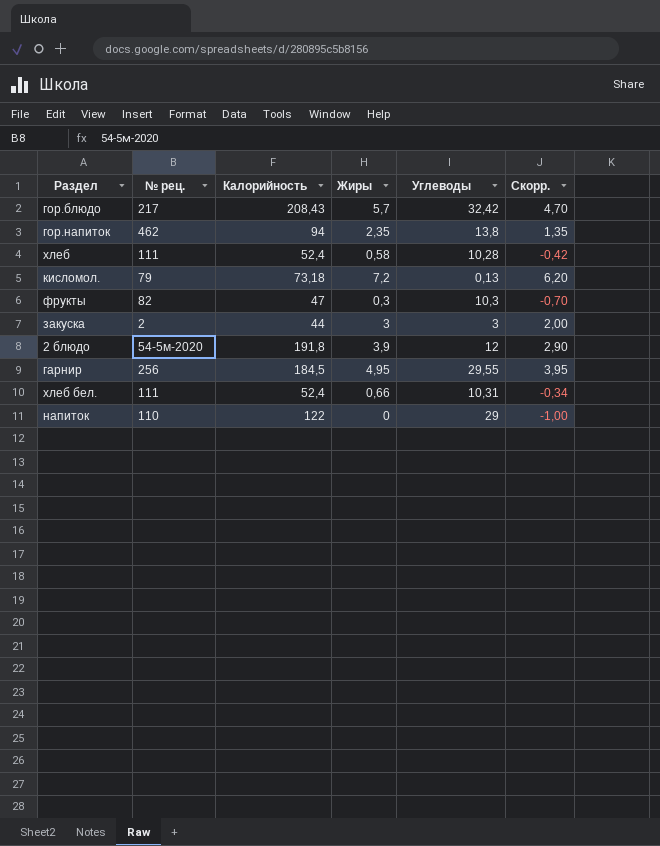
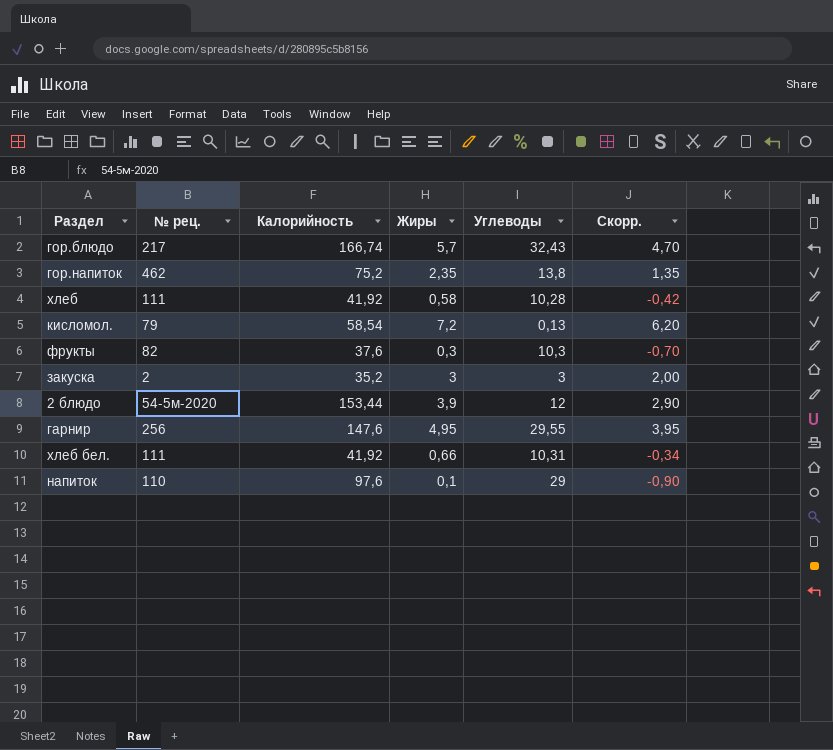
гор.блюдо | Калорийность: 208,43 -> 166,74
гор.блюдо | Углеводы: 32,42 -> 32,43
гор.напиток | Калорийность: 94 -> 75,2
хлеб | Калорийность: 52,4 -> 41,92
кисломол. | Калорийность: 73,18 -> 58,54
фрукты | Калорийность: 47 -> 37,6
закуска | Калорийность: 44 -> 35,2
2 блюдо | Калорийность: 191,8 -> 153,44
гарнир | Калорийность: 184,5 -> 147,6
хлеб бел. | Калорийность: 52,4 -> 41,92
напиток | Калорийность: 122 -> 97,6
напиток | Жиры: 0 -> 0,1
напиток | Скорр.: -1,00 -> -0,90

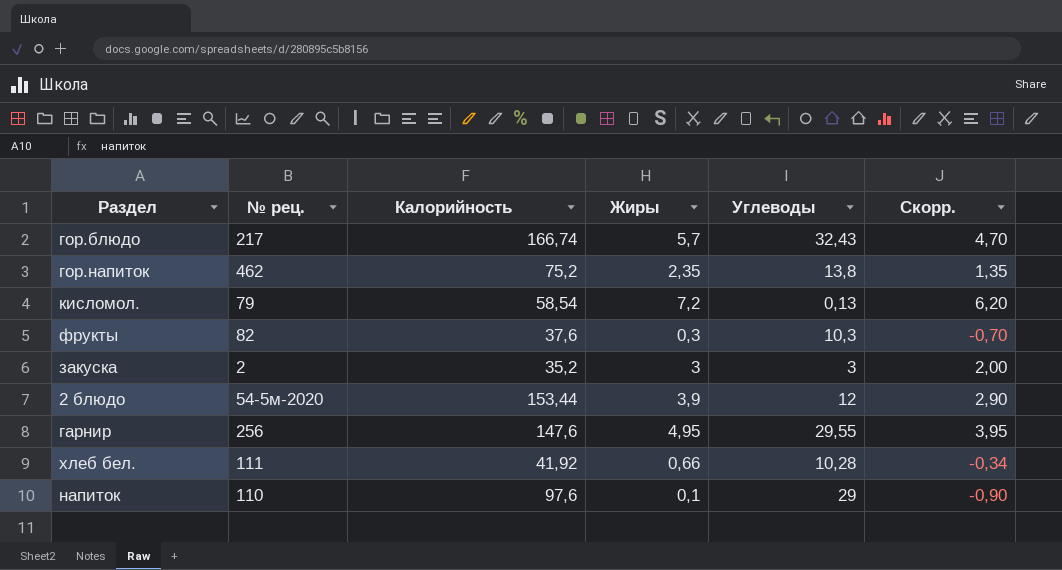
row хлеб: 111 | 41,92 | 0,58 | 10,28 | -0,42 -> none
хлеб бел. | Углеводы: 10,31 -> 10,28

